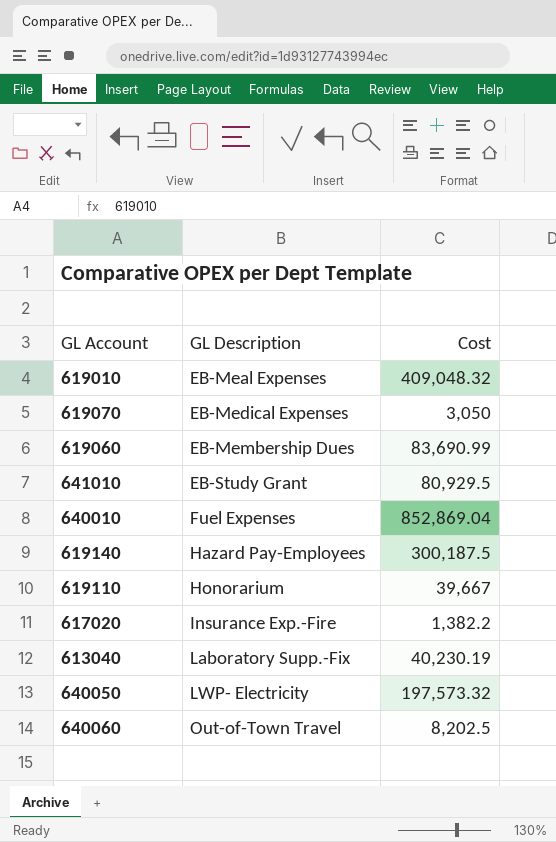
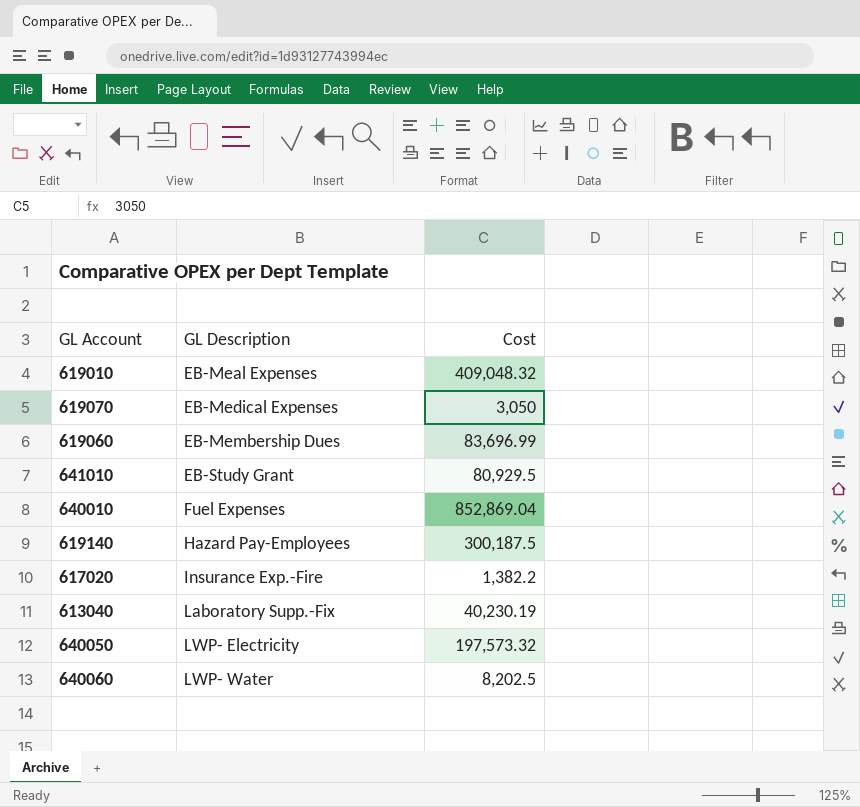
row 619110: Honorarium | 39,667 -> none
619060 | Cost: 83,690.99 -> 83,696.99
640060 | GL Description: Out-of-Town Travel -> LWP- Water

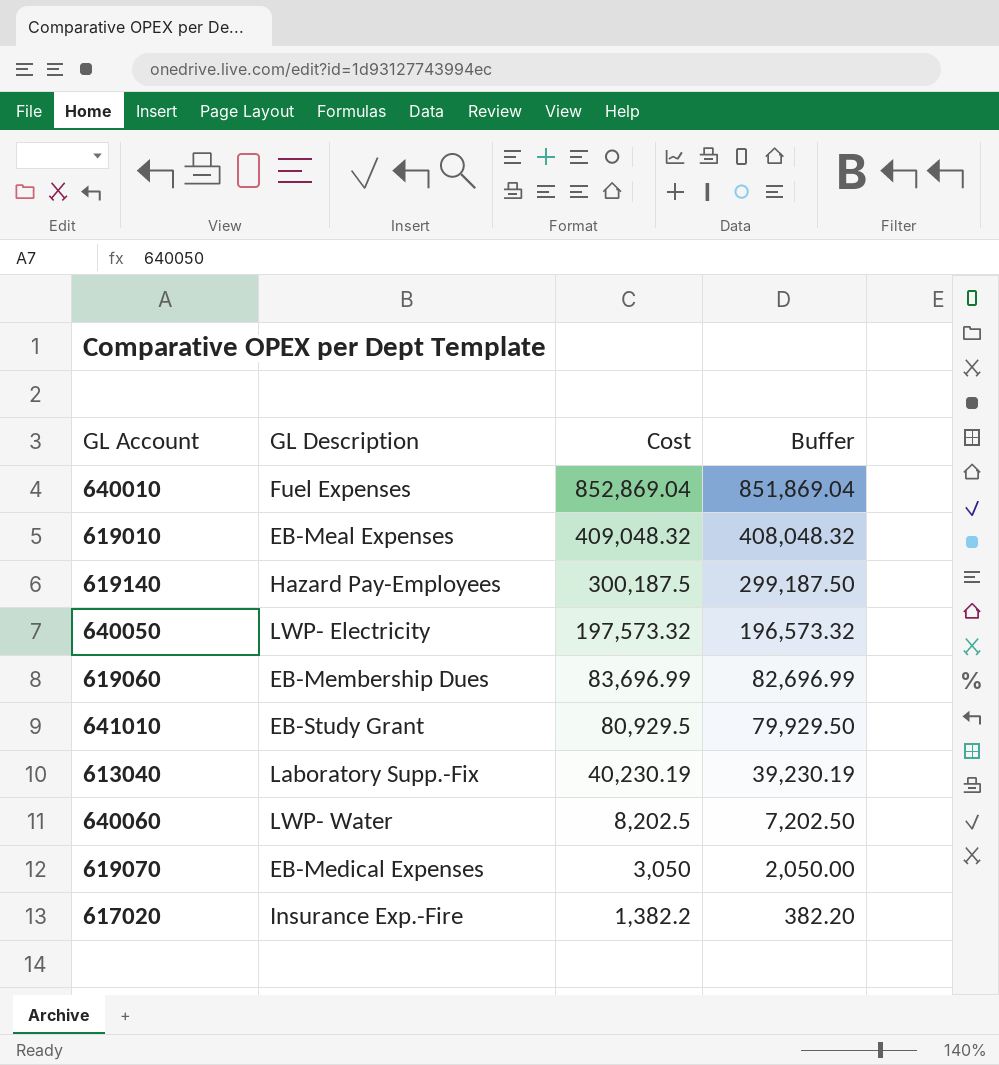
row order: GL Description ascending -> Cost descending
column Buffer | formula: none -> [Cost] - 1000

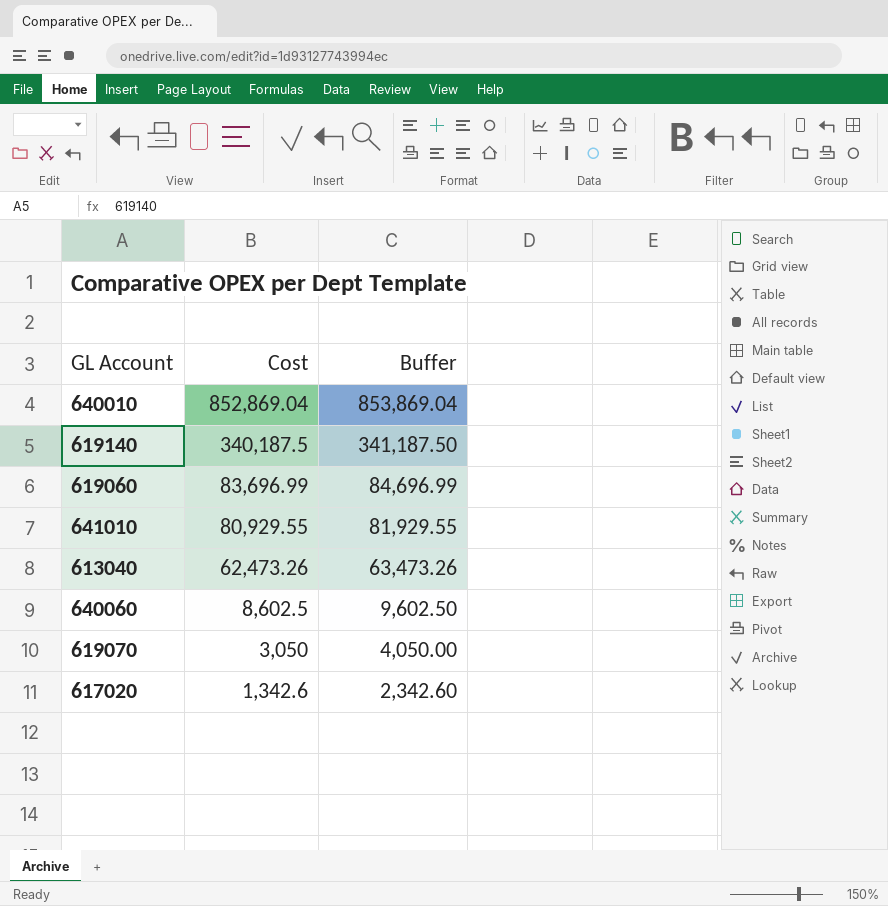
column GL Description | position: 2 -> none
column Buffer | formula: [Cost] - 1000 -> [Cost] + 1000
row 619010: EB-Meal Expenses | 409,048.32 | 408,048.32 -> none
row 640050: LWP- Electricity | 197,573.32 | 196,573.32 -> none
619140 | Cost: 300,187.5 -> 340,187.5
641010 | Cost: 80,929.5 -> 80,929.55
613040 | Cost: 40,230.19 -> 62,473.26
640060 | Cost: 8,202.5 -> 8,602.5
617020 | Cost: 1,382.2 -> 1,342.6

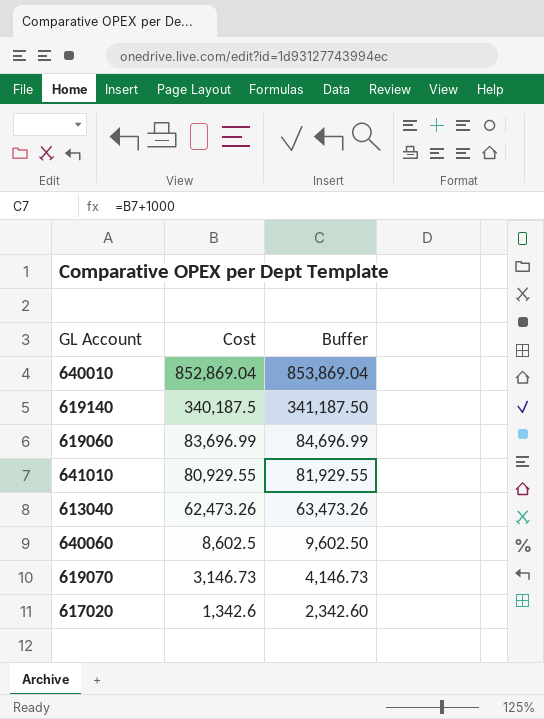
619070 | Cost: 3,050 -> 3,146.73
619070 | Buffer: 4,050.00 -> 4,146.73

